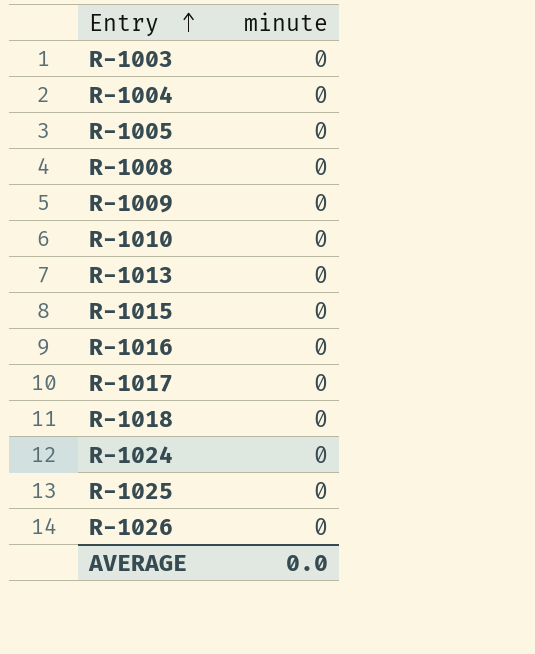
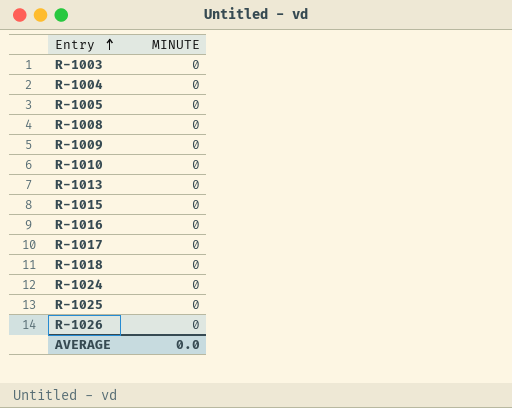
column name: minute -> MINUTE

